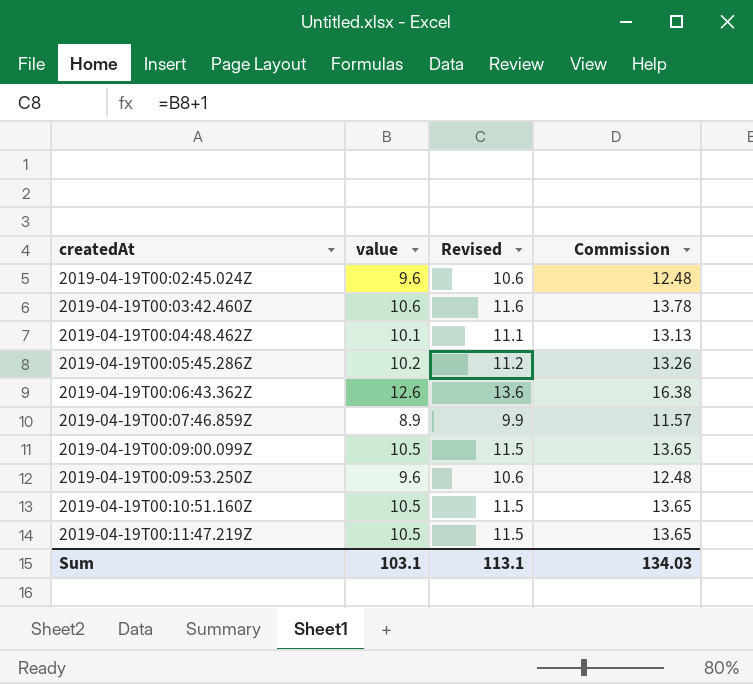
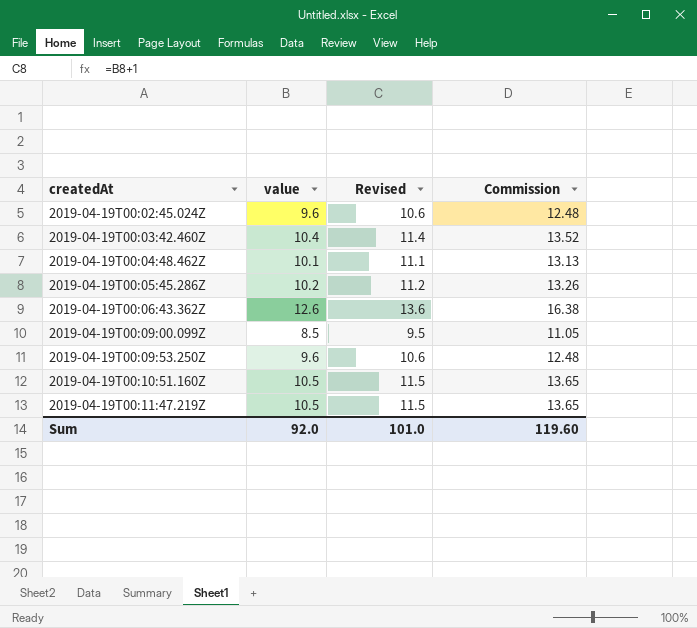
row 2019-04-19T00:07:46.859Z: 8.9 | 9.9 | 11.57 -> none
2019-04-19T00:03:42.460Z | value: 10.6 -> 10.4
2019-04-19T00:03:42.460Z | Revised: 11.6 -> 11.4
2019-04-19T00:03:42.460Z | Commission: 13.78 -> 13.52
2019-04-19T00:09:00.099Z | value: 10.5 -> 8.5
2019-04-19T00:09:00.099Z | Revised: 11.5 -> 9.5
2019-04-19T00:09:00.099Z | Commission: 13.65 -> 11.05
Sum | value: 103.1 -> 92.0
Sum | Revised: 113.1 -> 101.0
Sum | Commission: 134.03 -> 119.60

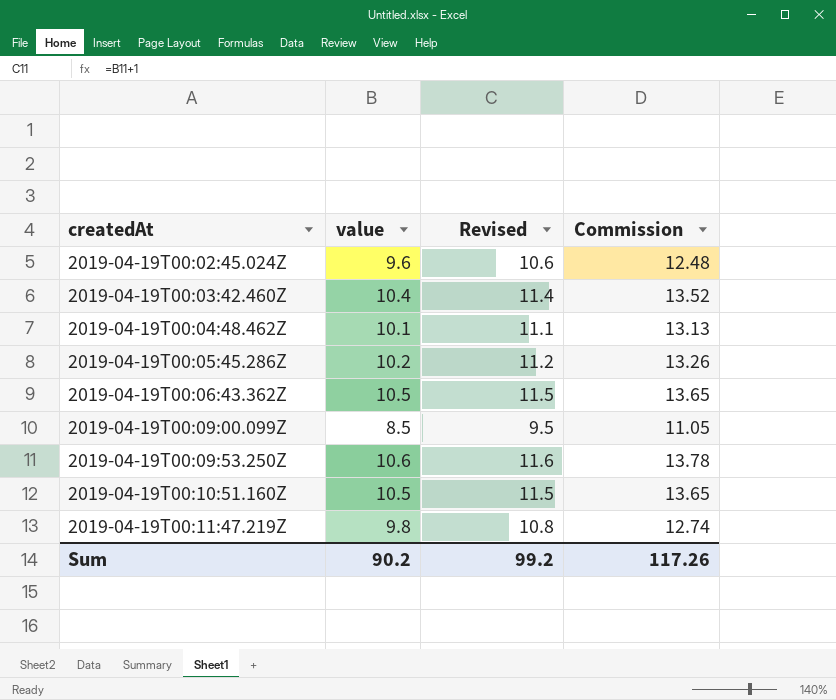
2019-04-19T00:06:43.362Z | value: 12.6 -> 10.5
2019-04-19T00:06:43.362Z | Revised: 13.6 -> 11.5
2019-04-19T00:06:43.362Z | Commission: 16.38 -> 13.65
2019-04-19T00:09:53.250Z | value: 9.6 -> 10.6
2019-04-19T00:09:53.250Z | Revised: 10.6 -> 11.6
2019-04-19T00:09:53.250Z | Commission: 12.48 -> 13.78
2019-04-19T00:11:47.219Z | value: 10.5 -> 9.8
2019-04-19T00:11:47.219Z | Revised: 11.5 -> 10.8
2019-04-19T00:11:47.219Z | Commission: 13.65 -> 12.74
Sum | value: 92.0 -> 90.2
Sum | Revised: 101.0 -> 99.2
Sum | Commission: 119.60 -> 117.26

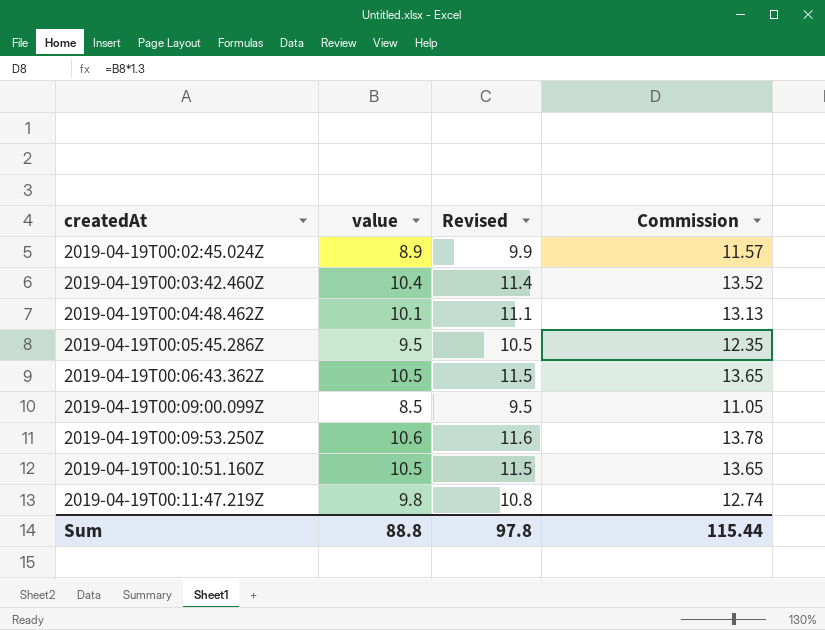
2019-04-19T00:02:45.024Z | value: 9.6 -> 8.9
2019-04-19T00:02:45.024Z | Revised: 10.6 -> 9.9
2019-04-19T00:02:45.024Z | Commission: 12.48 -> 11.57
2019-04-19T00:05:45.286Z | value: 10.2 -> 9.5
2019-04-19T00:05:45.286Z | Revised: 11.2 -> 10.5
2019-04-19T00:05:45.286Z | Commission: 13.26 -> 12.35
Sum | value: 90.2 -> 88.8
Sum | Revised: 99.2 -> 97.8
Sum | Commission: 117.26 -> 115.44

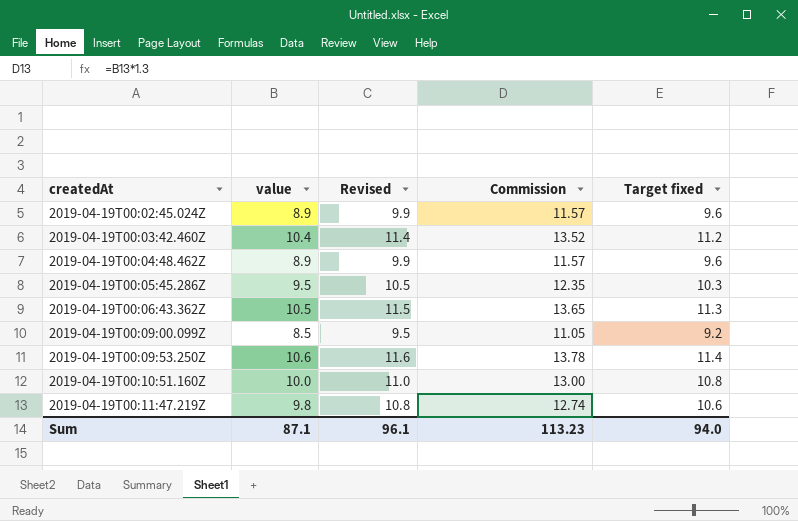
column Target fixed | formula: none -> [value] * 1.08
2019-04-19T00:04:48.462Z | value: 10.1 -> 8.9
2019-04-19T00:04:48.462Z | Revised: 11.1 -> 9.9
2019-04-19T00:04:48.462Z | Commission: 13.13 -> 11.57
2019-04-19T00:10:51.160Z | value: 10.5 -> 10.0
2019-04-19T00:10:51.160Z | Revised: 11.5 -> 11.0
2019-04-19T00:10:51.160Z | Commission: 13.65 -> 13.00
Sum | value: 88.8 -> 87.1
Sum | Revised: 97.8 -> 96.1
Sum | Commission: 115.44 -> 113.23

